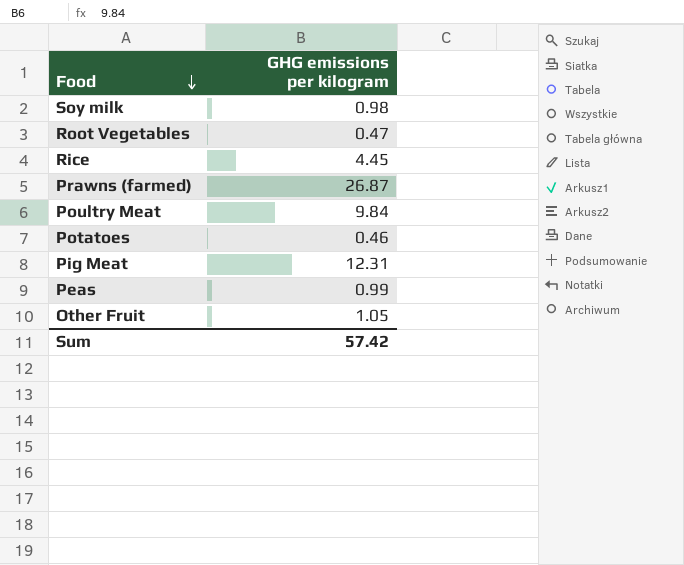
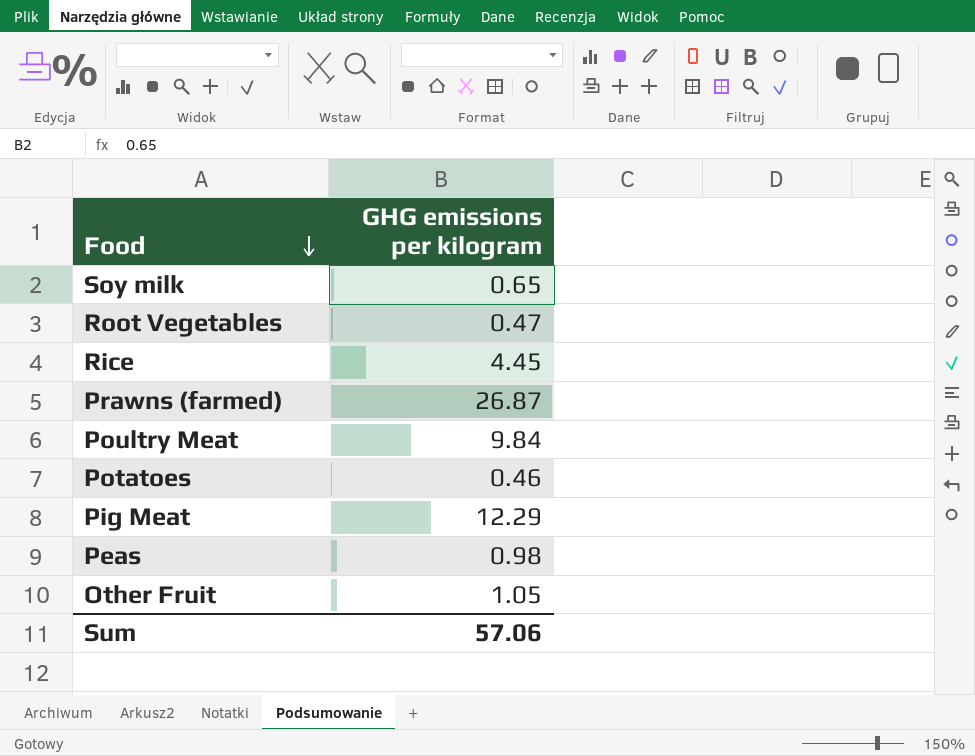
Soy milk | GHG emissions per kilogram: 0.98 -> 0.65
Pig Meat | GHG emissions per kilogram: 12.31 -> 12.29
Peas | GHG emissions per kilogram: 0.99 -> 0.98
Sum | GHG emissions per kilogram: 57.42 -> 57.06

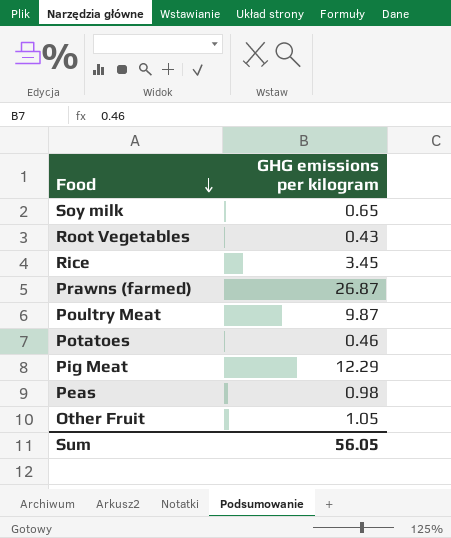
Root Vegetables | GHG emissions per kilogram: 0.47 -> 0.43
Rice | GHG emissions per kilogram: 4.45 -> 3.45
Poultry Meat | GHG emissions per kilogram: 9.84 -> 9.87
Sum | GHG emissions per kilogram: 57.06 -> 56.05

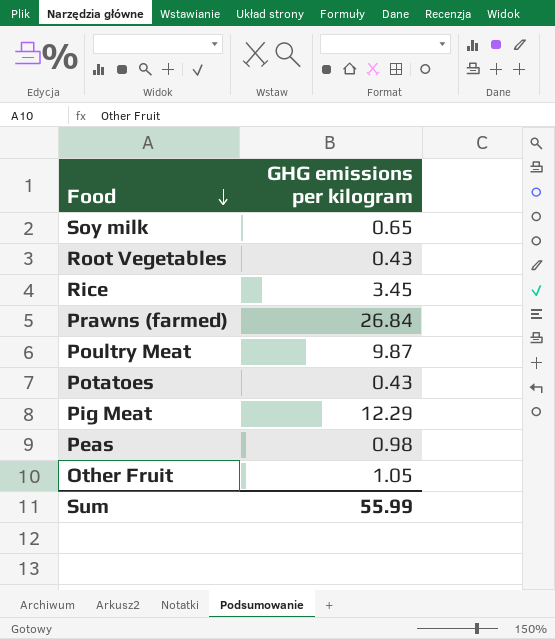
Prawns (farmed) | GHG emissions per kilogram: 26.87 -> 26.84
Potatoes | GHG emissions per kilogram: 0.46 -> 0.43
Sum | GHG emissions per kilogram: 56.05 -> 55.99

